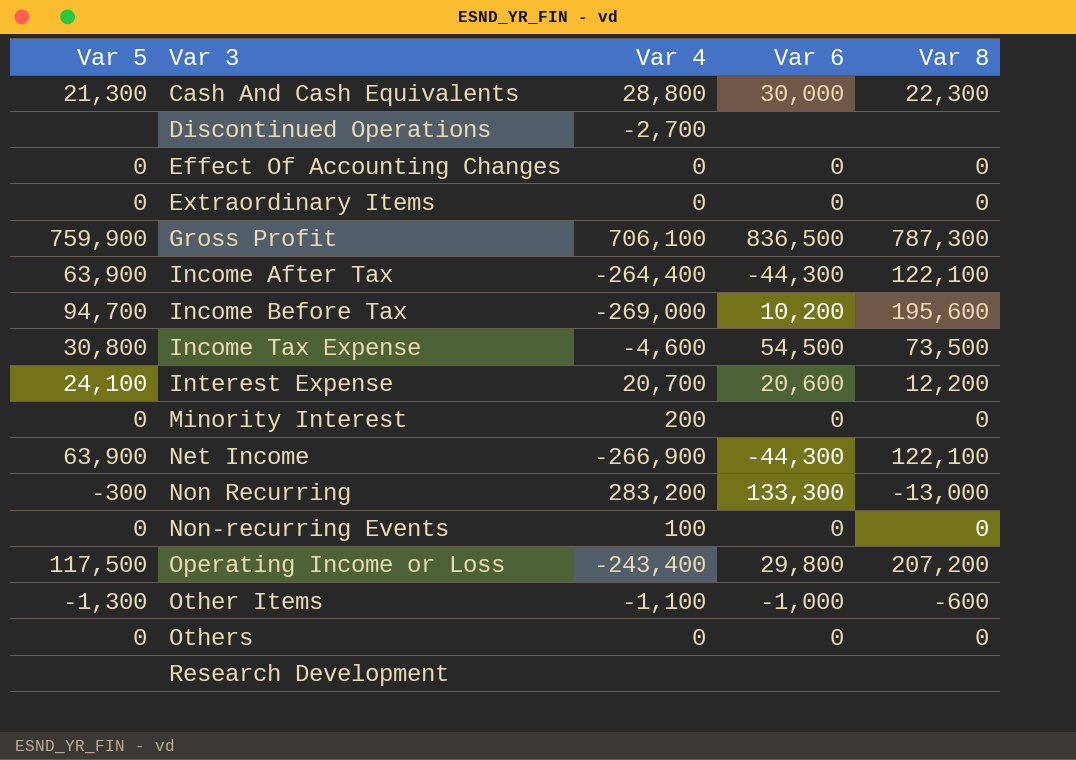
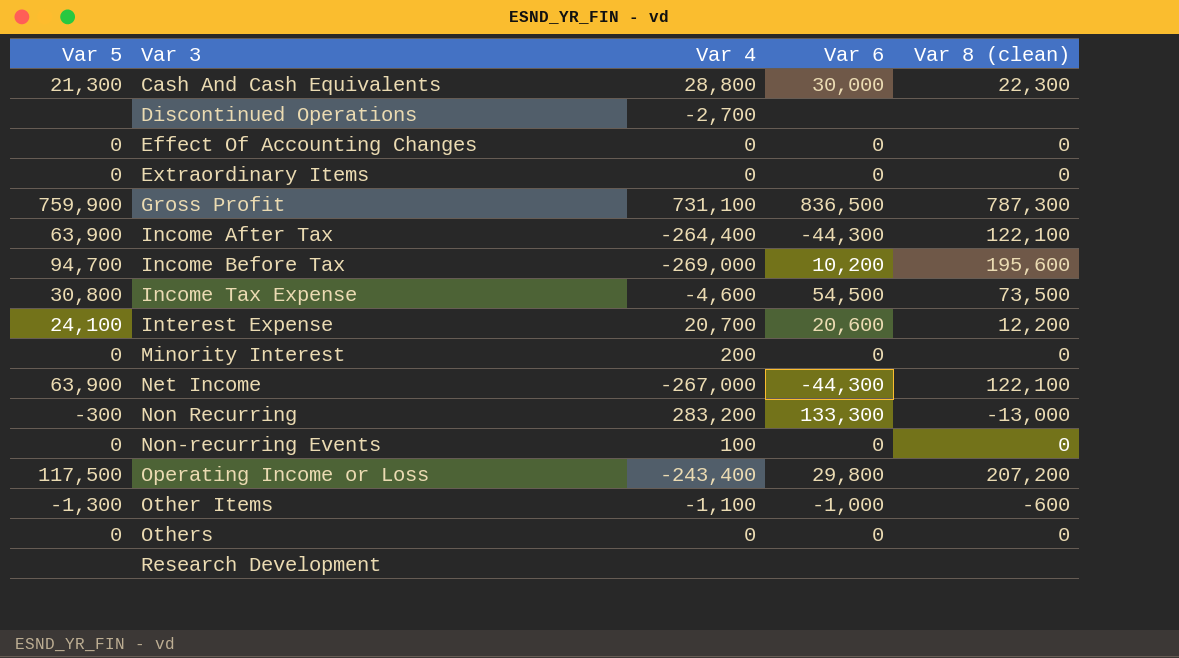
column name: Var 8 -> Var 8 (clean)
Gross Profit | Var 4: 706,100 -> 731,100
Net Income | Var 4: -266,900 -> -267,000

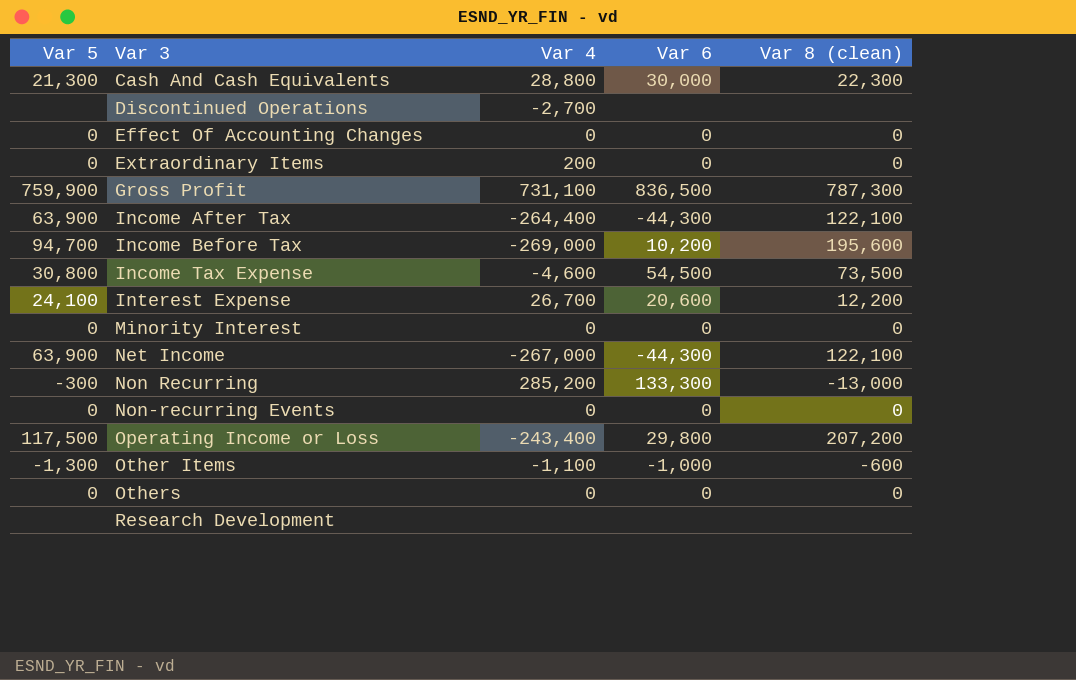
Extraordinary Items | Var 4: 0 -> 200
Interest Expense | Var 4: 20,700 -> 26,700
Minority Interest | Var 4: 200 -> 0
Non Recurring | Var 4: 283,200 -> 285,200
Non-recurring Events | Var 4: 100 -> 0

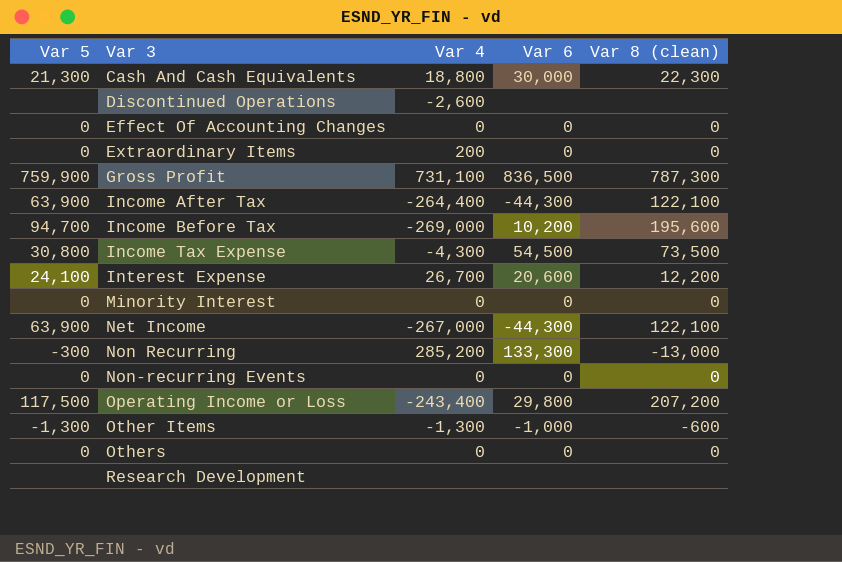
Cash And Cash Equivalents | Var 4: 28,800 -> 18,800
Discontinued Operations | Var 4: -2,700 -> -2,600
Income Tax Expense | Var 4: -4,600 -> -4,300
Other Items | Var 4: -1,100 -> -1,300

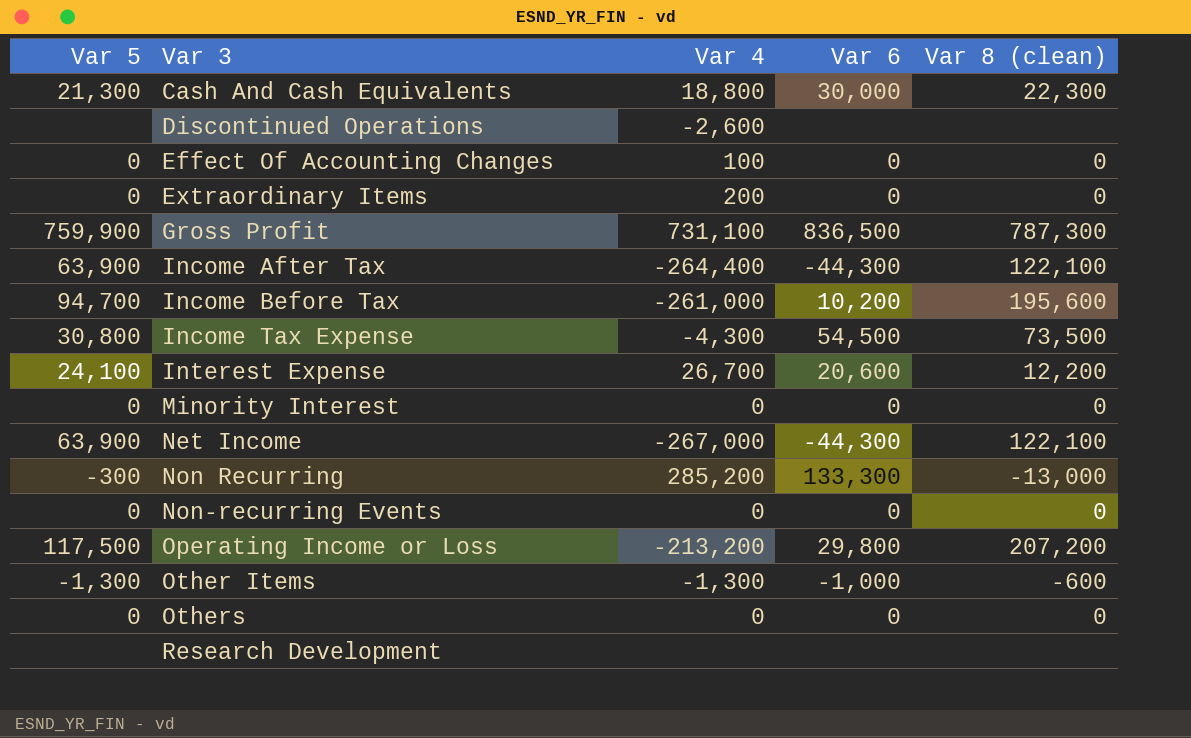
Effect Of Accounting Changes | Var 4: 0 -> 100
Income Before Tax | Var 4: -269,000 -> -261,000
Operating Income or Loss | Var 4: -243,400 -> -213,200

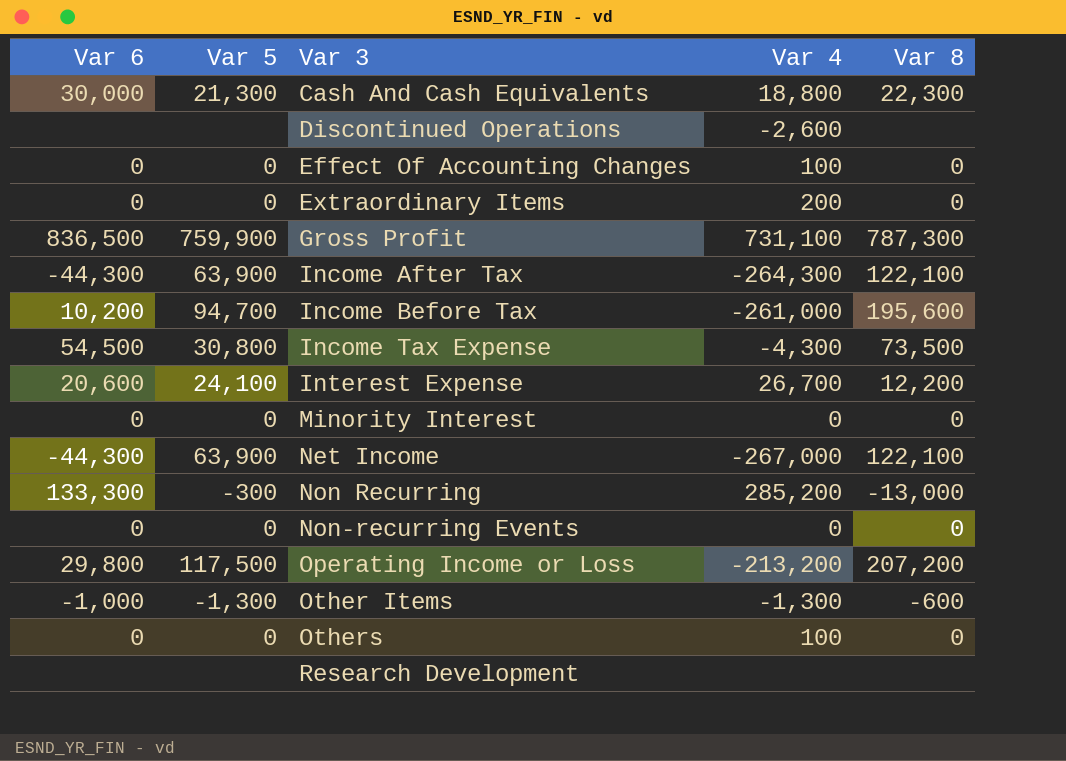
column Var 6 | position: 4 -> 1
column name: Var 8 (clean) -> Var 8
Income After Tax | Var 4: -264,400 -> -264,300
Others | Var 4: 0 -> 100

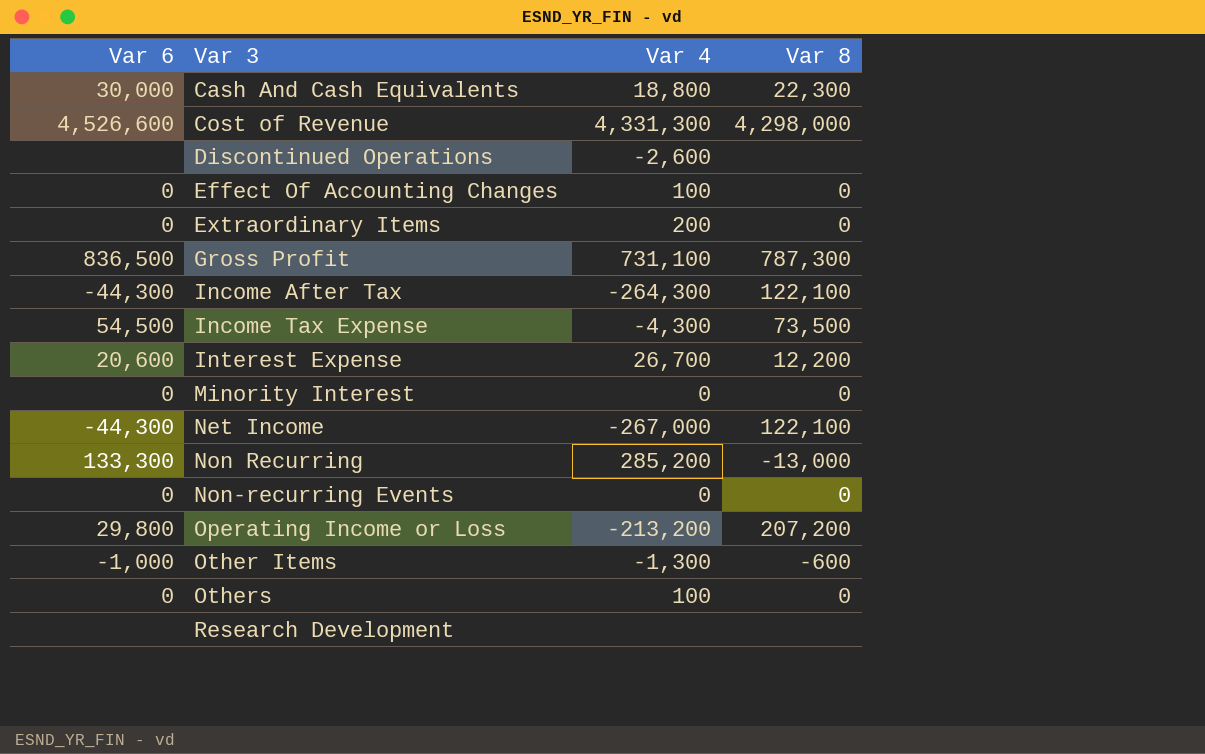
column Var 5 | position: 2 -> none
row Income Before Tax: 10,200 | 94,700 | -261,000 | 195,600 -> none
row Cost of Revenue: none -> 4,526,600 | 4,331,300 | 4,298,000

